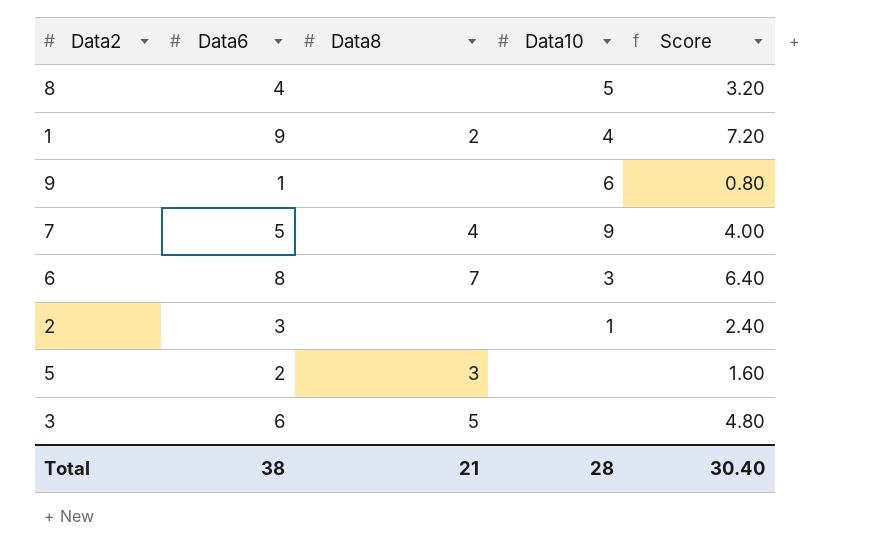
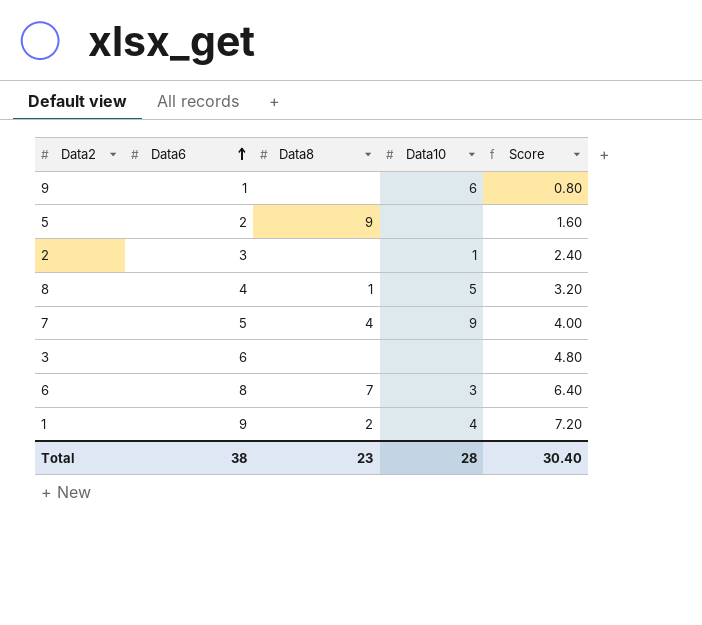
row order: none -> Data6 ascending
5 | Data8: 3 -> 9
8 | Data8: none -> 1
3 | Data8: 5 -> none
Total | Data8: 21 -> 23

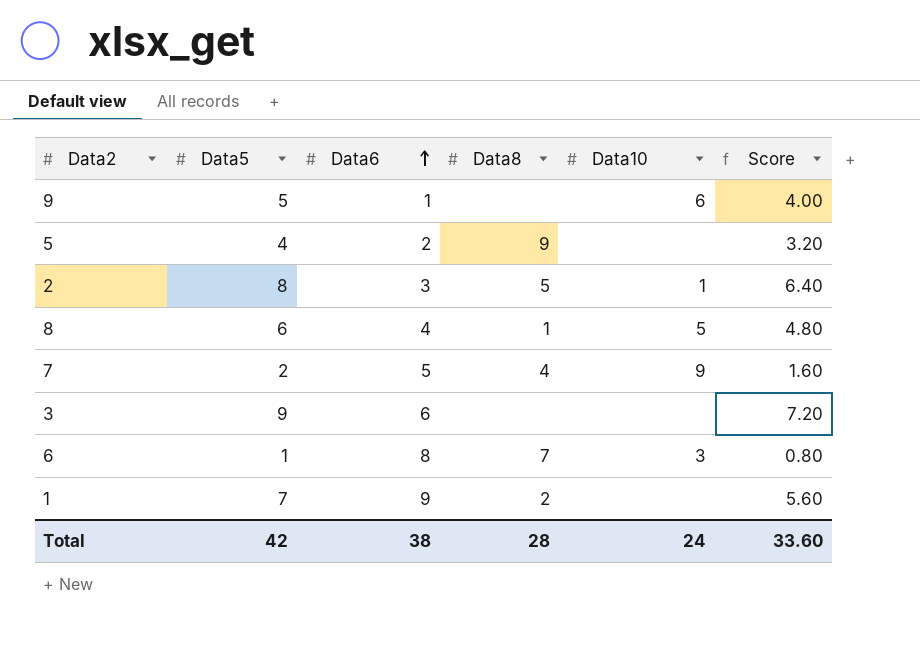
column Data5 | position: none -> 2
column Score | formula: [Data6] * 0.8 -> [Data5] * 0.8
2 | Data8: none -> 5
1 | Data10: 4 -> none
Total | Data8: 23 -> 28
Total | Data10: 28 -> 24
Total | Score: 30.40 -> 33.60

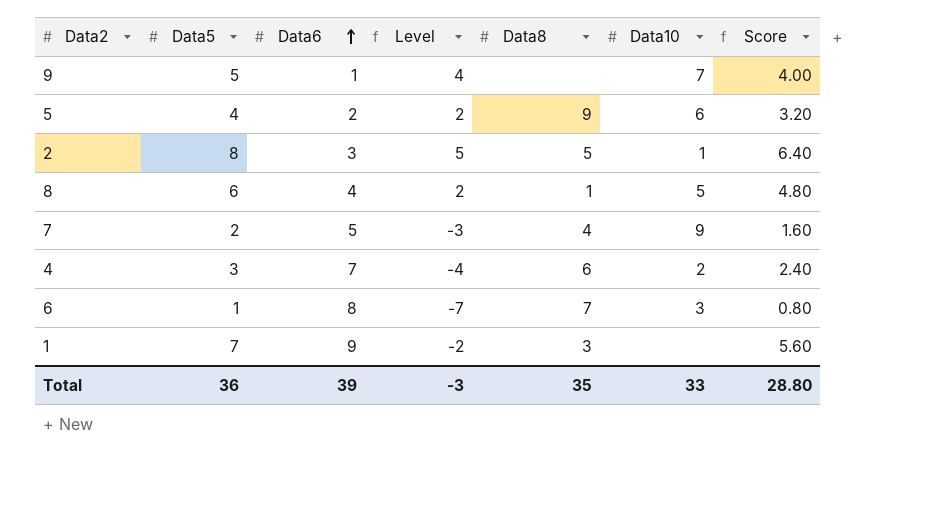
column Level | formula: none -> [Data5] - [Data6]
row 3: 9 | 6 | none | none | 7.20 -> none
9 | Data10: 6 -> 7
5 | Data10: none -> 6
row 4: none -> 3 | 7 | -4 | 6 | 2 | 2.40
1 | Data8: 2 -> 3
Total | Data5: 42 -> 36
Total | Data6: 38 -> 39
Total | Data8: 28 -> 35
Total | Data10: 24 -> 33
Total | Score: 33.60 -> 28.80

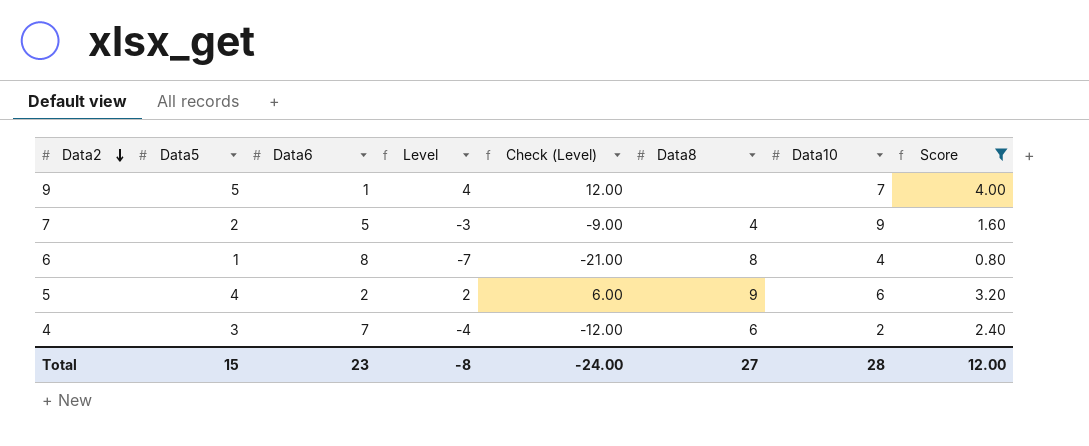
filter: none -> Score <= 4.00
row order: Data6 ascending -> Data2 descending
column Check (Level) | formula: none -> [Level] * 3
6 | Data8: 7 -> 8
6 | Data10: 3 -> 4
Total | Data5: 36 -> 15
Total | Data6: 39 -> 23
Total | Level: -3 -> -8
Total | Data8: 35 -> 27
Total | Data10: 33 -> 28
Total | Score: 28.80 -> 12.00

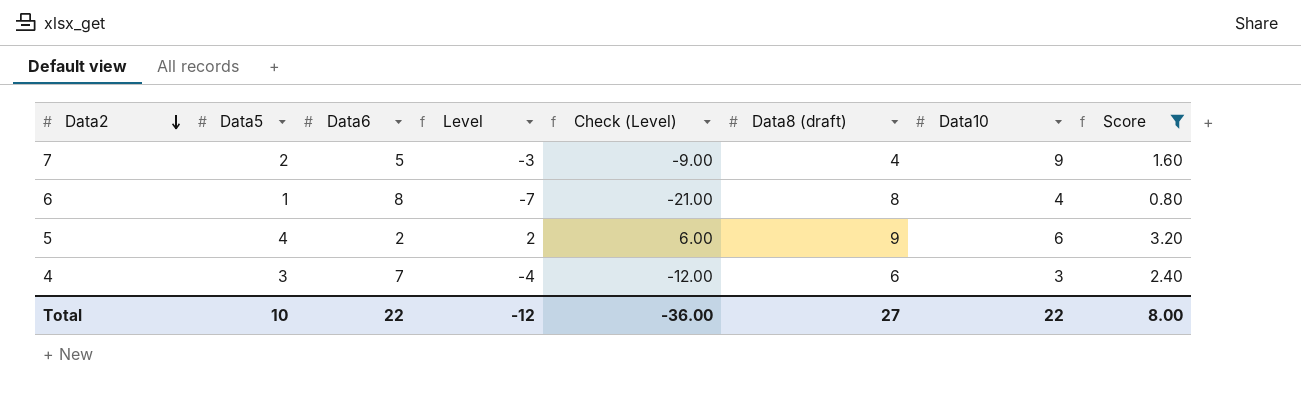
column name: Data8 -> Data8 (draft)
row 9: 5 | 1 | 4 | 12.00 | none | 7 | 4.00 -> none
4 | Data10: 2 -> 3
Total | Data5: 15 -> 10
Total | Data6: 23 -> 22
Total | Level: -8 -> -12
Total | Check (Level): -24.00 -> -36.00
Total | Data10: 28 -> 22
Total | Score: 12.00 -> 8.00

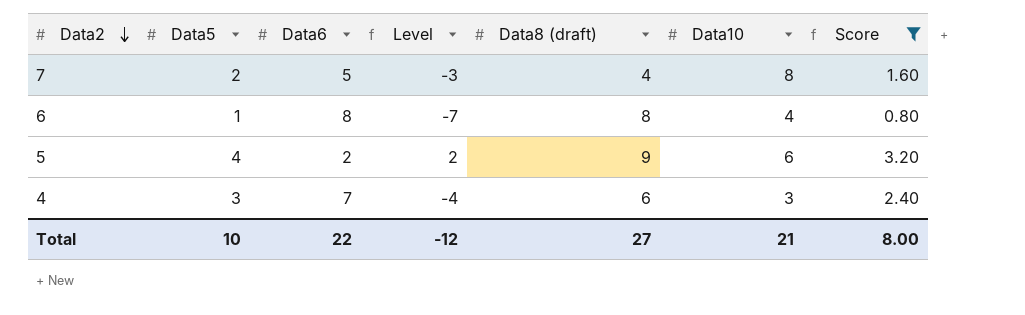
column Check (Level) | formula: [Level] * 3 -> none
7 | Data10: 9 -> 8
Total | Data10: 22 -> 21

